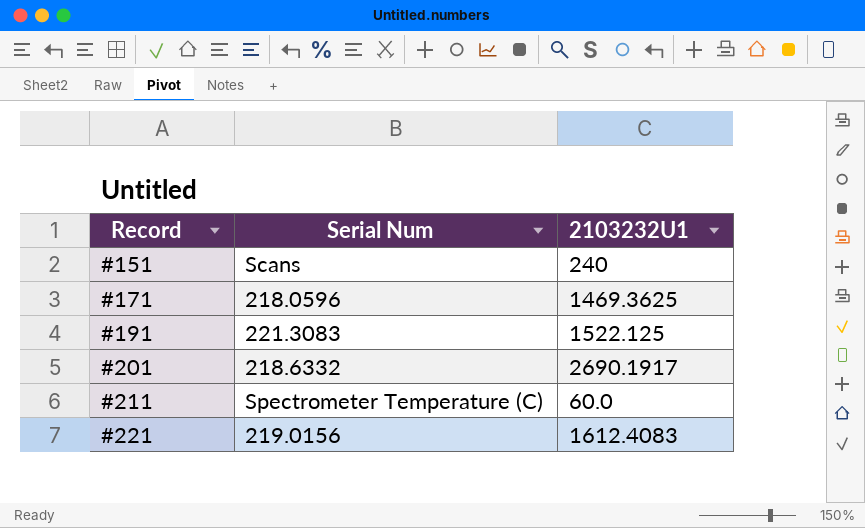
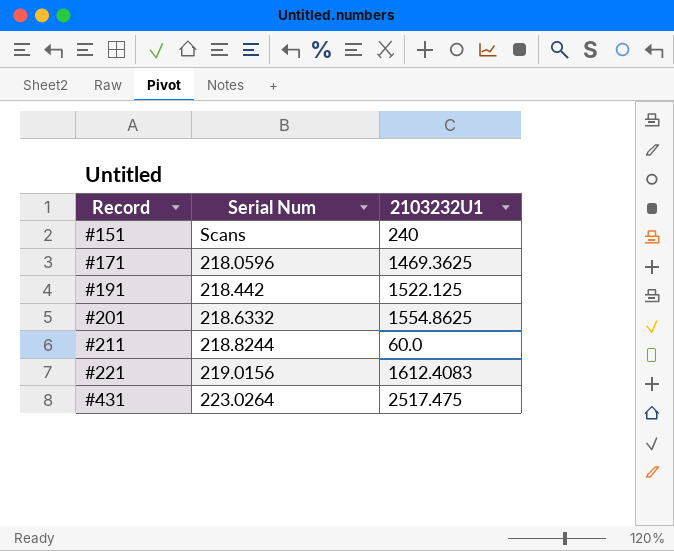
#191 | Serial Num: 221.3083 -> 218.442
#201 | 2103232U1: 2690.1917 -> 1554.8625
#211 | Serial Num: Spectrometer Temperature (C) -> 218.8244
row #431: none -> 223.0264 | 2517.475

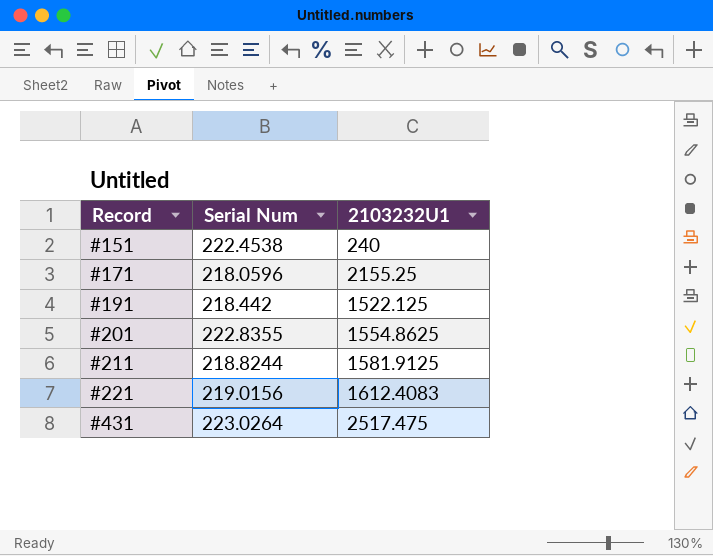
#151 | Serial Num: Scans -> 222.4538
#171 | 2103232U1: 1469.3625 -> 2155.25
#201 | Serial Num: 218.6332 -> 222.8355
#211 | 2103232U1: 60.0 -> 1581.9125

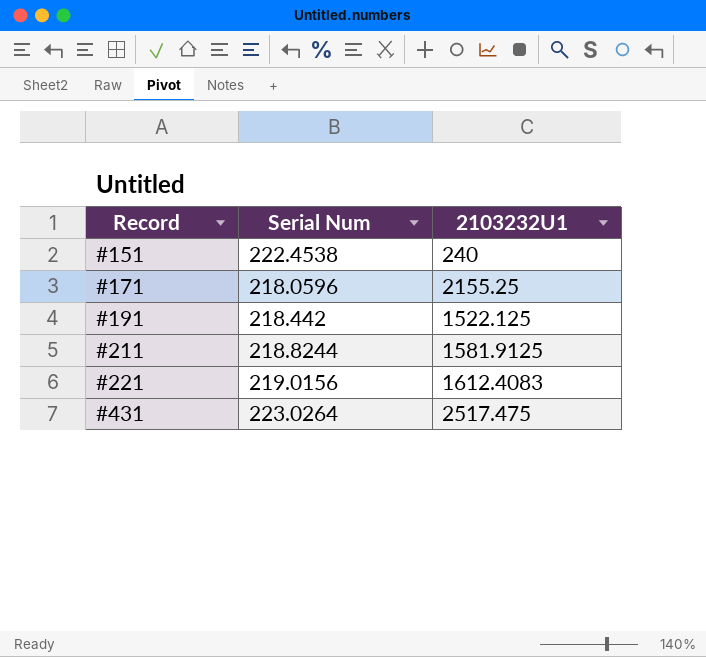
row #201: 222.8355 | 1554.8625 -> none

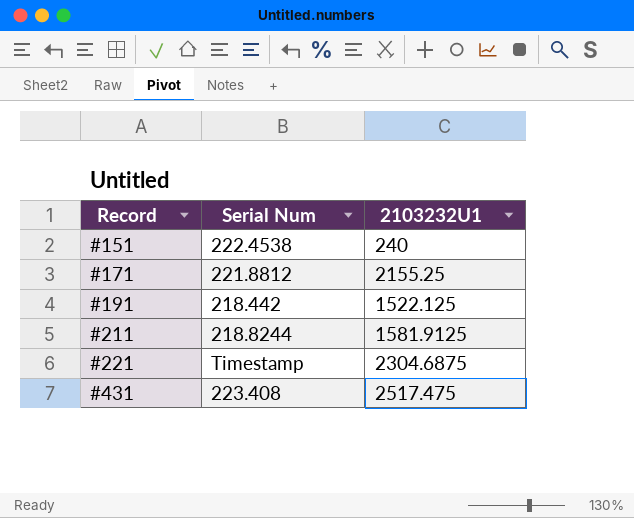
#171 | Serial Num: 218.0596 -> 221.8812
#221 | Serial Num: 219.0156 -> Timestamp
#221 | 2103232U1: 1612.4083 -> 2304.6875
#431 | Serial Num: 223.0264 -> 223.408

